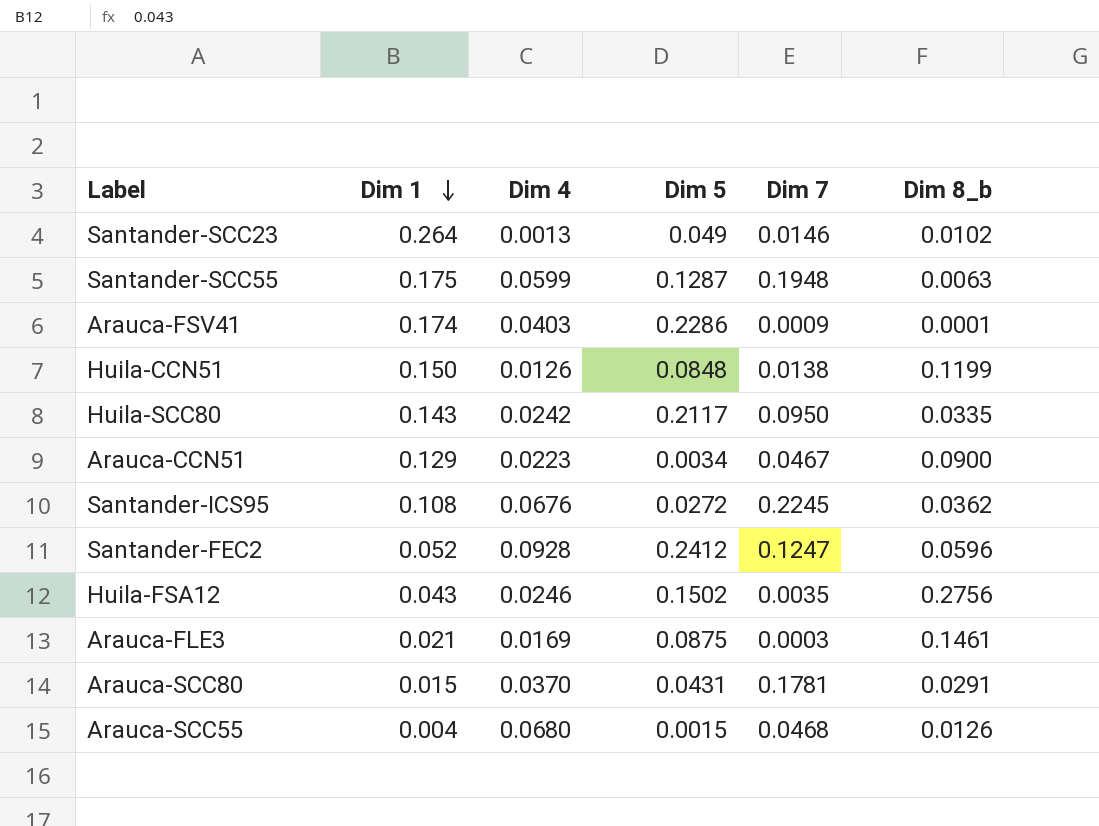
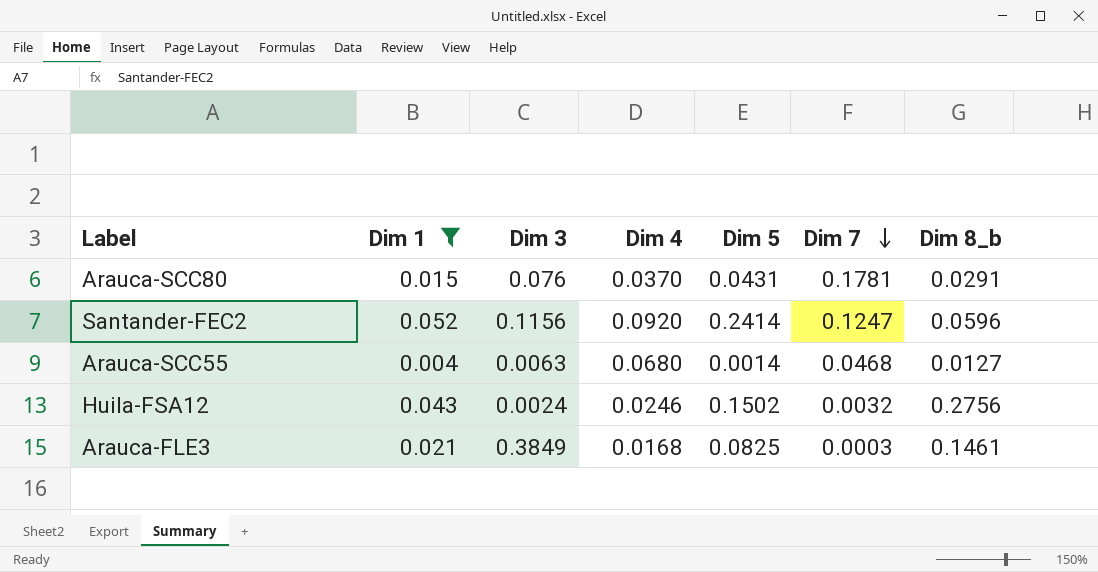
filter: none -> Dim 1 <= 0.052
row order: Dim 1 descending -> Dim 7 descending
column Dim 3 | position: none -> 3
Santander-FEC2 | Dim 4: 0.0928 -> 0.0920
Santander-FEC2 | Dim 5: 0.2412 -> 0.2414
Arauca-SCC55 | Dim 5: 0.0015 -> 0.0014
Arauca-SCC55 | Dim 8_b: 0.0126 -> 0.0127
Huila-FSA12 | Dim 7: 0.0035 -> 0.0032
Arauca-FLE3 | Dim 4: 0.0169 -> 0.0168
Arauca-FLE3 | Dim 5: 0.0875 -> 0.0825

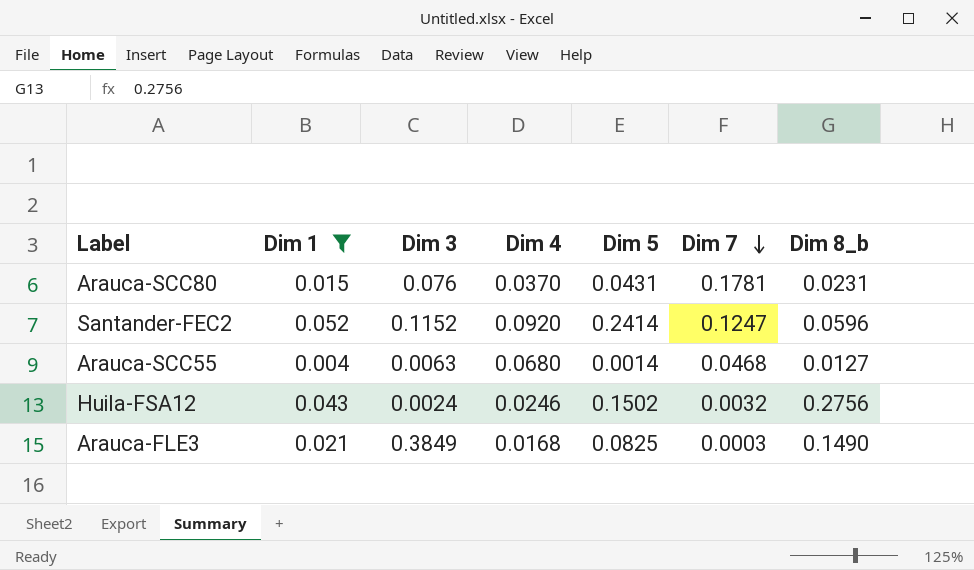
Arauca-SCC80 | Dim 8_b: 0.0291 -> 0.0231
Santander-FEC2 | Dim 3: 0.1156 -> 0.1152
Arauca-FLE3 | Dim 8_b: 0.1461 -> 0.1490

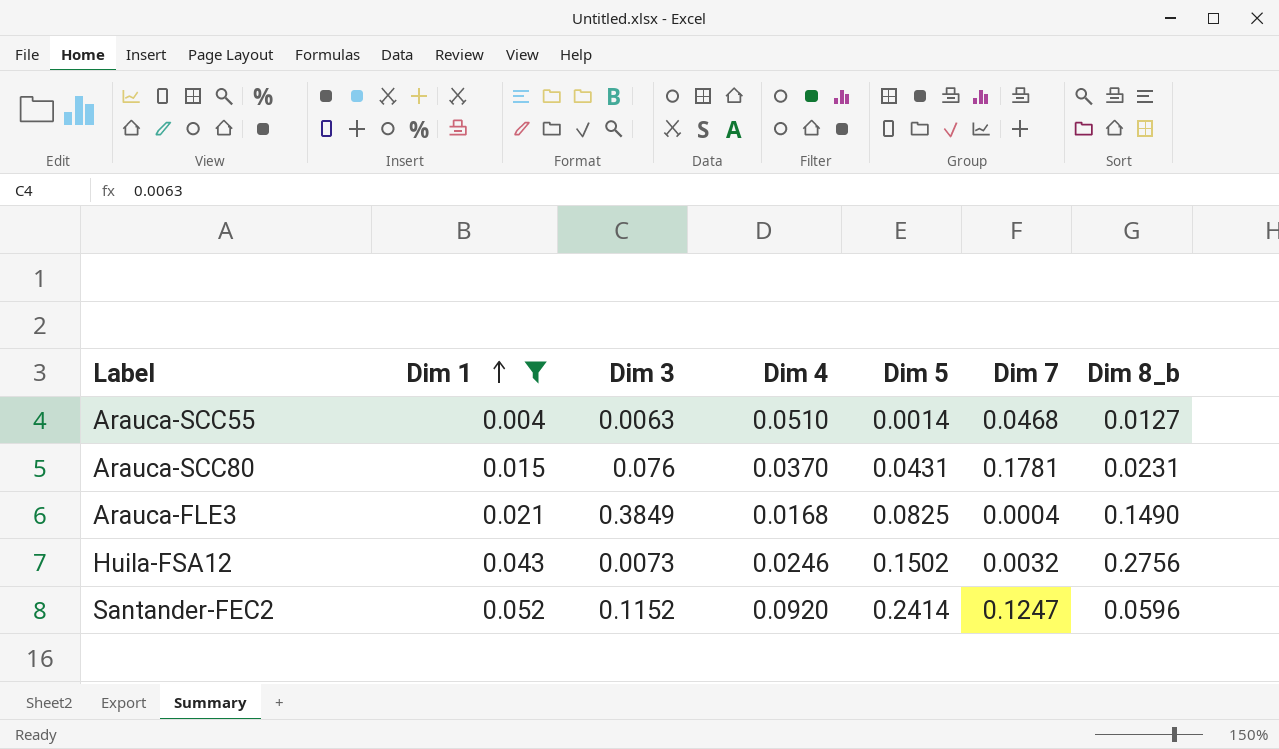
row order: Dim 7 descending -> Dim 1 ascending
Arauca-SCC55 | Dim 4: 0.0680 -> 0.0510
Arauca-FLE3 | Dim 7: 0.0003 -> 0.0004
Huila-FSA12 | Dim 3: 0.0024 -> 0.0073

